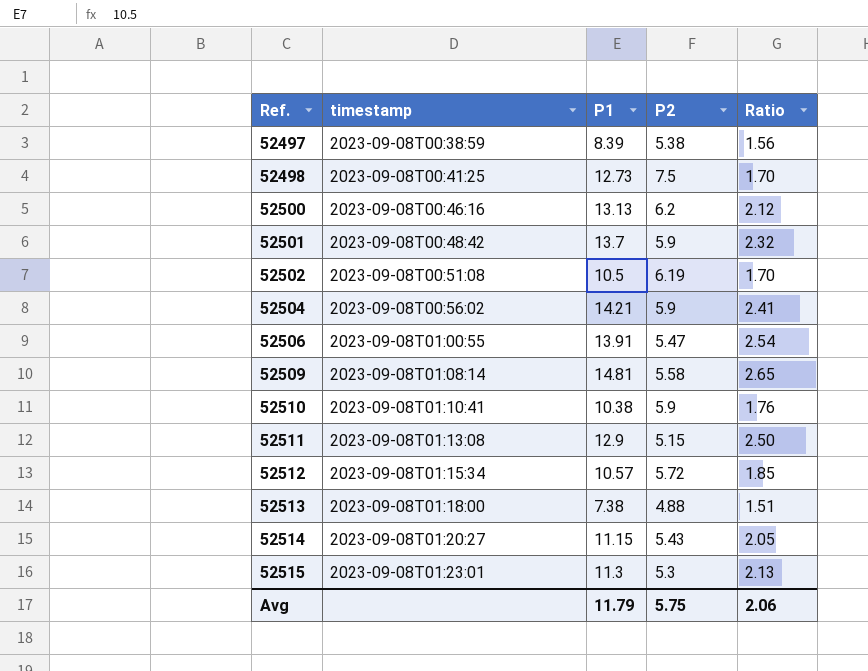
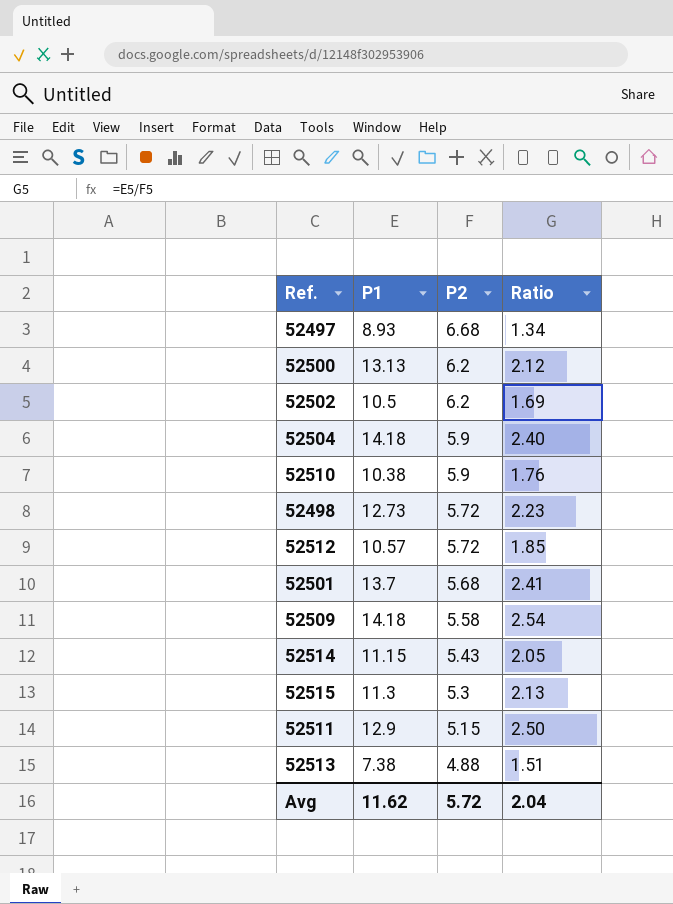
row order: Ref. ascending -> P2 descending
column timestamp | position: 2 -> none
row 52506: 2023-09-08T01:00:55 | 13.91 | 5.47 | 2.54 -> none
52497 | P1: 8.39 -> 8.93
52497 | P2: 5.38 -> 6.68
52497 | Ratio: 1.56 -> 1.34
52502 | P2: 6.19 -> 6.2
52502 | Ratio: 1.70 -> 1.69
52504 | P1: 14.21 -> 14.18
52504 | Ratio: 2.41 -> 2.40
52498 | P2: 7.5 -> 5.72
52498 | Ratio: 1.70 -> 2.23
52501 | P2: 5.9 -> 5.68
52501 | Ratio: 2.32 -> 2.41
52509 | P1: 14.81 -> 14.18
52509 | Ratio: 2.65 -> 2.54
Avg | P1: 11.79 -> 11.62
Avg | P2: 5.75 -> 5.72
Avg | Ratio: 2.06 -> 2.04

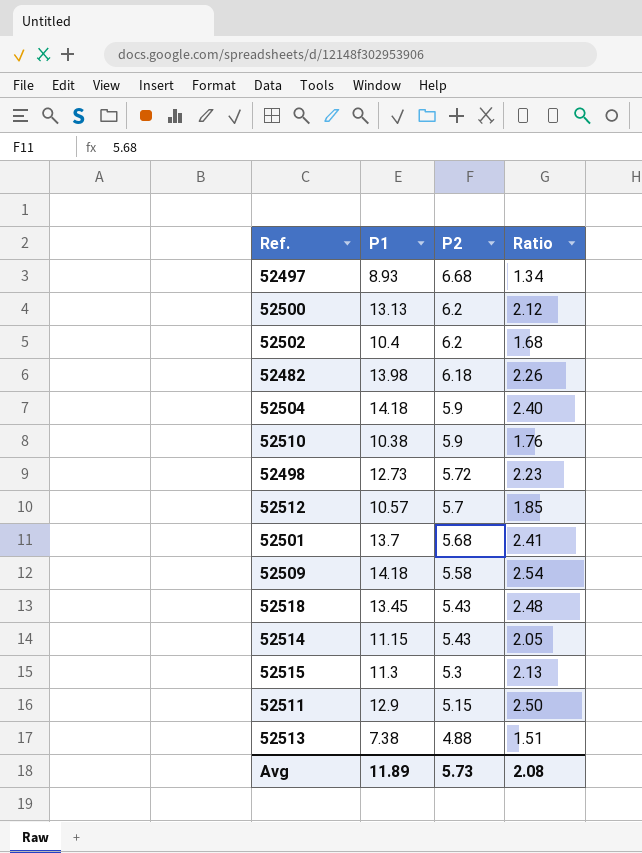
52502 | P1: 10.5 -> 10.4
52502 | Ratio: 1.69 -> 1.68
row 52482: none -> 13.98 | 6.18 | 2.26
52512 | P2: 5.72 -> 5.7
row 52518: none -> 13.45 | 5.43 | 2.48
Avg | P1: 11.62 -> 11.89
Avg | P2: 5.72 -> 5.73
Avg | Ratio: 2.04 -> 2.08

